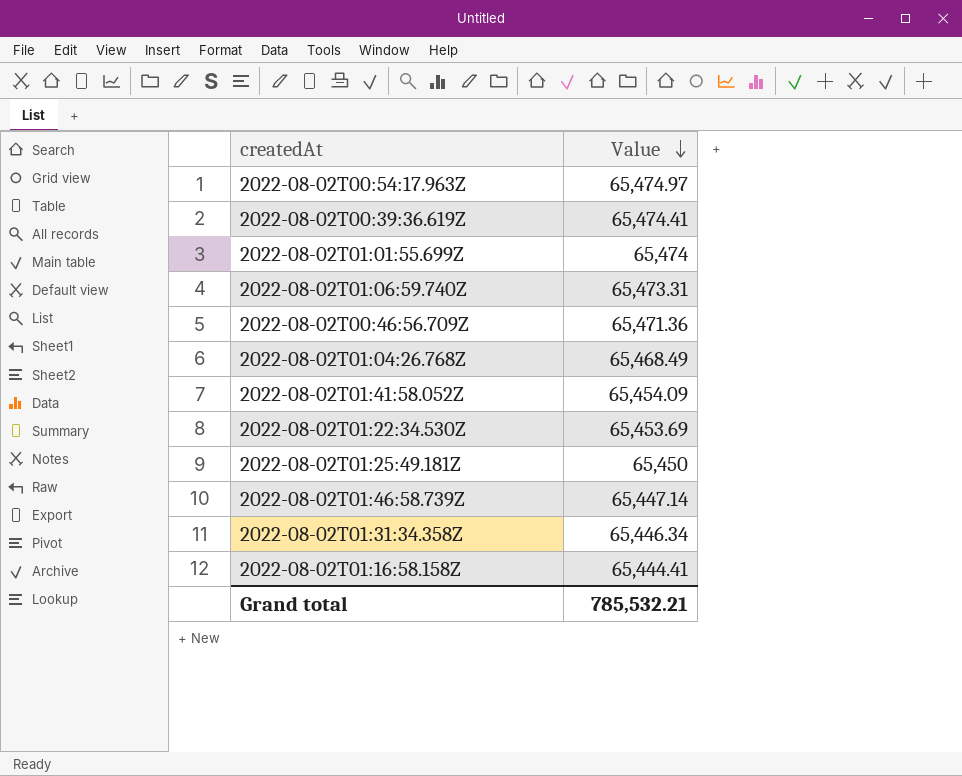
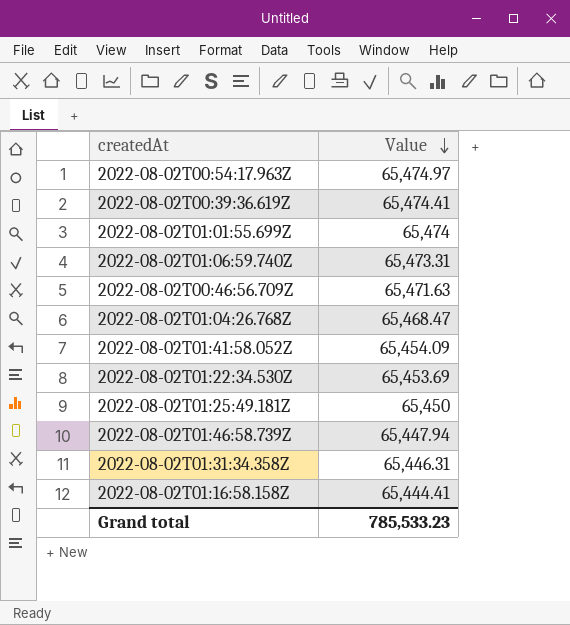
2022-08-02T00:46:56.709Z | Value: 65,471.36 -> 65,471.63
2022-08-02T01:04:26.768Z | Value: 65,468.49 -> 65,468.47
2022-08-02T01:46:58.739Z | Value: 65,447.14 -> 65,447.94
2022-08-02T01:31:34.358Z | Value: 65,446.34 -> 65,446.31
Grand total | Value: 785,532.21 -> 785,533.23

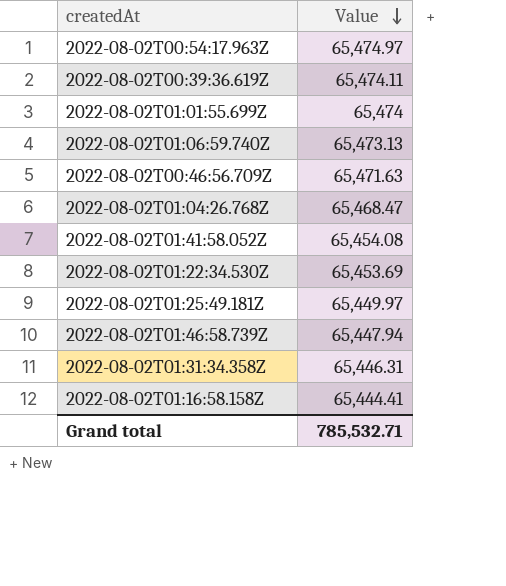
2022-08-02T00:39:36.619Z | Value: 65,474.41 -> 65,474.11
2022-08-02T01:06:59.740Z | Value: 65,473.31 -> 65,473.13
2022-08-02T01:41:58.052Z | Value: 65,454.09 -> 65,454.08
2022-08-02T01:25:49.181Z | Value: 65,450 -> 65,449.97
Grand total | Value: 785,533.23 -> 785,532.71

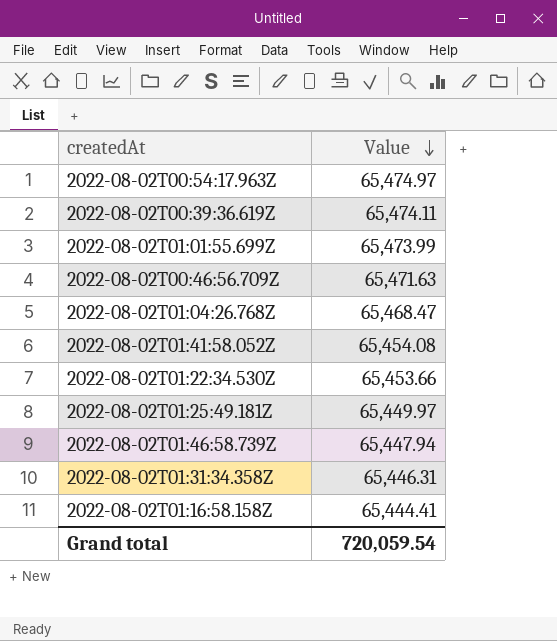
row 2022-08-02T01:06:59.740Z: 65,473.13 -> none
2022-08-02T01:01:55.699Z | Value: 65,474 -> 65,473.99
2022-08-02T01:22:34.530Z | Value: 65,453.69 -> 65,453.66
Grand total | Value: 785,532.71 -> 720,059.54

